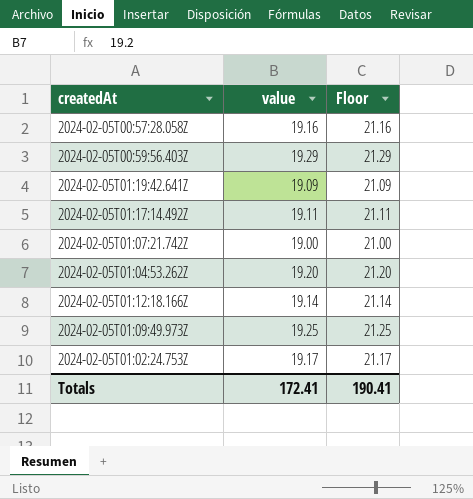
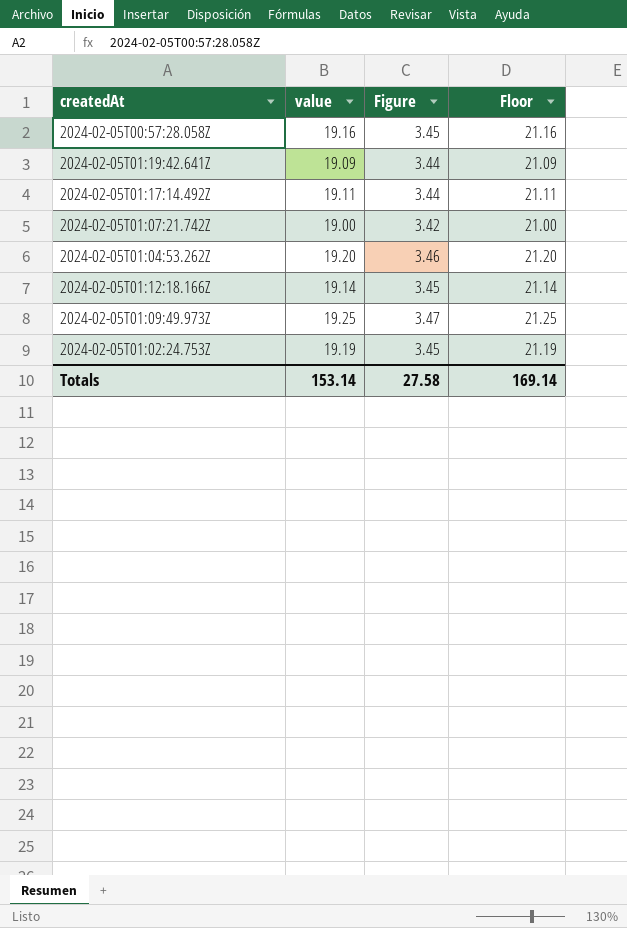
column Figure | formula: none -> [value] * 0.18
row 2024-02-05T00:59:56.403Z: 19.29 | 21.29 -> none
2024-02-05T01:02:24.753Z | value: 19.17 -> 19.19
2024-02-05T01:02:24.753Z | Floor: 21.17 -> 21.19
Totals | value: 172.41 -> 153.14
Totals | Floor: 190.41 -> 169.14

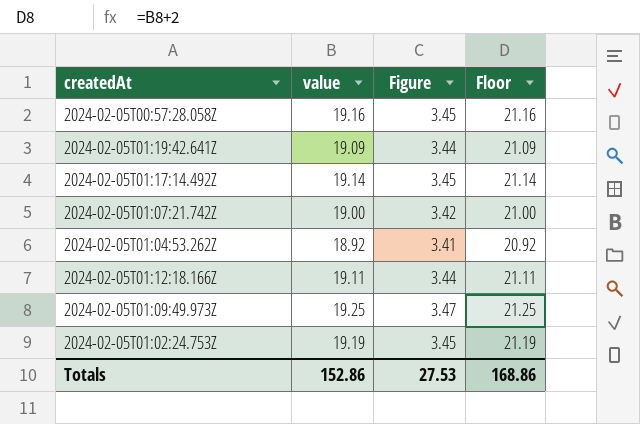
2024-02-05T01:17:14.492Z | value: 19.11 -> 19.14
2024-02-05T01:17:14.492Z | Figure: 3.44 -> 3.45
2024-02-05T01:17:14.492Z | Floor: 21.11 -> 21.14
2024-02-05T01:04:53.262Z | value: 19.20 -> 18.92
2024-02-05T01:04:53.262Z | Figure: 3.46 -> 3.41
2024-02-05T01:04:53.262Z | Floor: 21.20 -> 20.92
2024-02-05T01:12:18.166Z | value: 19.14 -> 19.11
2024-02-05T01:12:18.166Z | Figure: 3.45 -> 3.44
2024-02-05T01:12:18.166Z | Floor: 21.14 -> 21.11
Totals | value: 153.14 -> 152.86
Totals | Figure: 27.58 -> 27.53
Totals | Floor: 169.14 -> 168.86

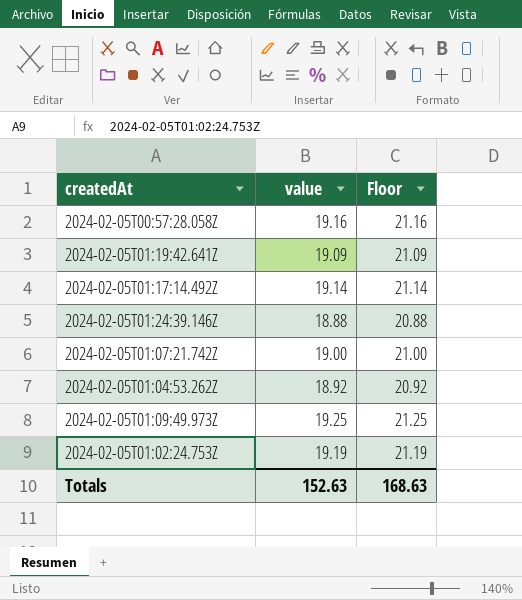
column Figure | formula: [value] * 0.18 -> none
row 2024-02-05T01:12:18.166Z: 19.11 | 3.44 | 21.11 -> none
row 2024-02-05T01:24:39.146Z: none -> 18.88 | 20.88
Totals | value: 152.86 -> 152.63
Totals | Floor: 168.86 -> 168.63

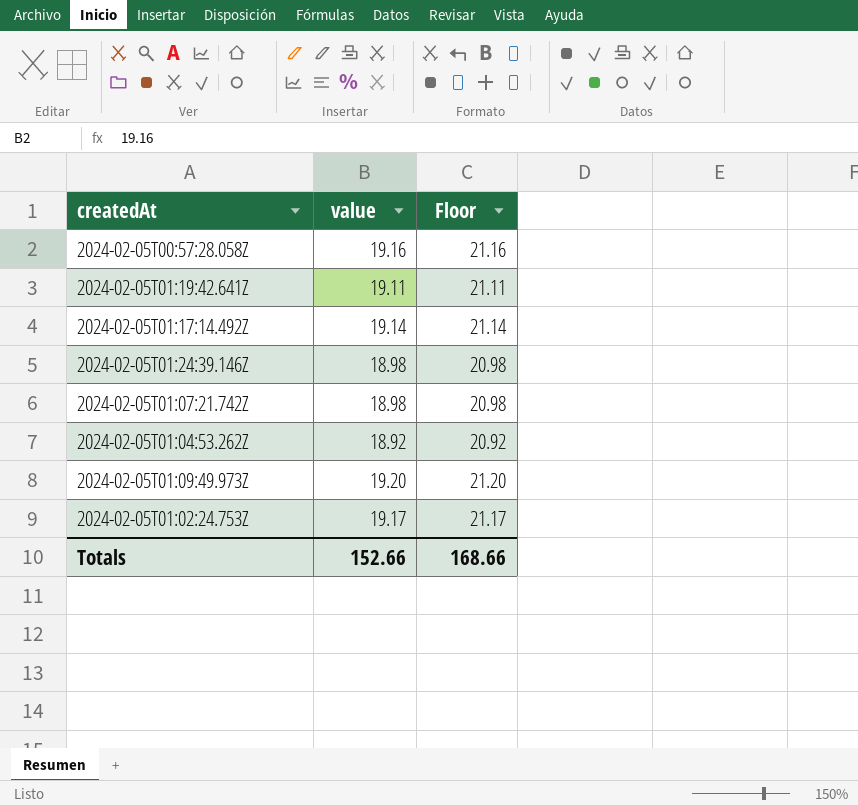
2024-02-05T01:19:42.641Z | value: 19.09 -> 19.11
2024-02-05T01:19:42.641Z | Floor: 21.09 -> 21.11
2024-02-05T01:24:39.146Z | value: 18.88 -> 18.98
2024-02-05T01:24:39.146Z | Floor: 20.88 -> 20.98
2024-02-05T01:07:21.742Z | value: 19.00 -> 18.98
2024-02-05T01:07:21.742Z | Floor: 21.00 -> 20.98
2024-02-05T01:09:49.973Z | value: 19.25 -> 19.20
2024-02-05T01:09:49.973Z | Floor: 21.25 -> 21.20
2024-02-05T01:02:24.753Z | value: 19.19 -> 19.17
2024-02-05T01:02:24.753Z | Floor: 21.19 -> 21.17
Totals | value: 152.63 -> 152.66
Totals | Floor: 168.63 -> 168.66

